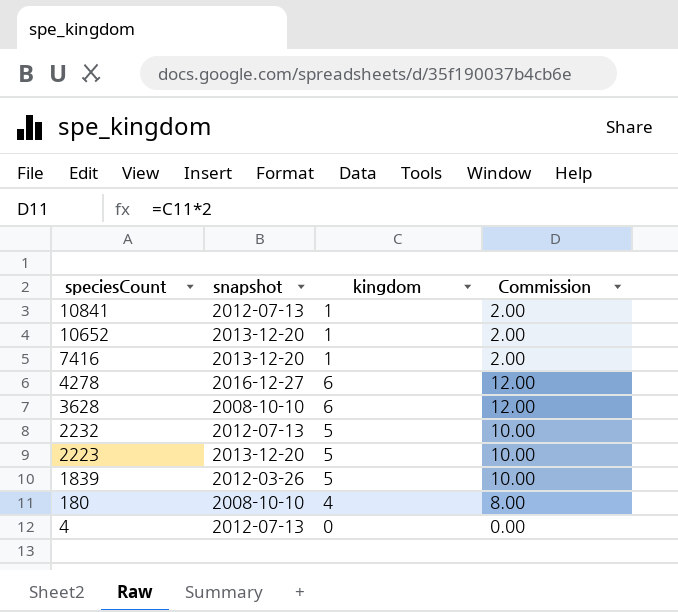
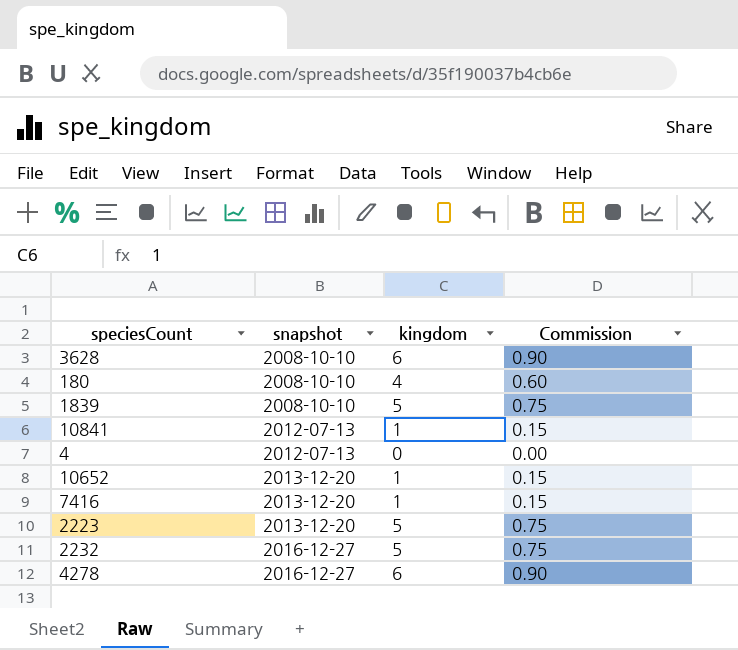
row order: speciesCount descending -> snapshot ascending
column Commission | formula: [kingdom] * 2 -> [kingdom] * 0.15
1839 | snapshot: 2012-03-26 -> 2008-10-10
2232 | snapshot: 2012-07-13 -> 2016-12-27

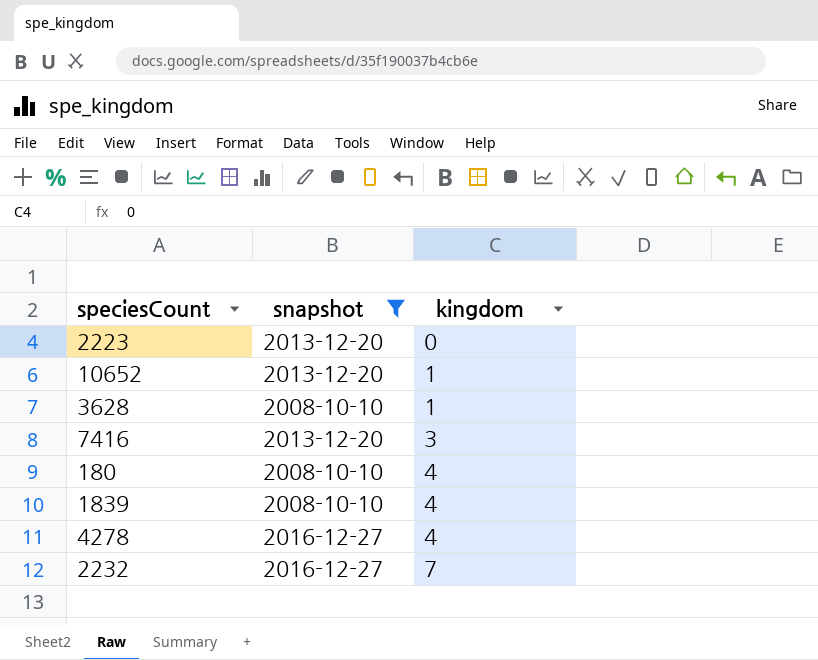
filter: none -> snapshot != 2012-07-13
row order: snapshot ascending -> kingdom ascending
column Commission | formula: [kingdom] * 0.15 -> none
2223 | kingdom: 5 -> 0
3628 | kingdom: 6 -> 1
7416 | kingdom: 1 -> 3
1839 | kingdom: 5 -> 4
4278 | kingdom: 6 -> 4
2232 | kingdom: 5 -> 7

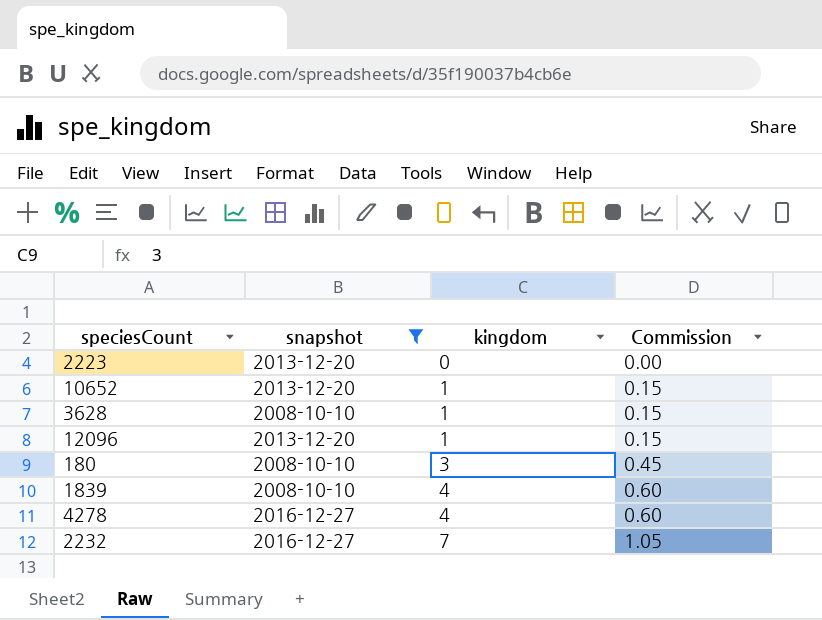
column Commission | formula: none -> [kingdom] * 0.15
row 7416: 2013-12-20 | 3 -> none
row 12096: none -> 2013-12-20 | 1 | 0.15
180 | kingdom: 4 -> 3

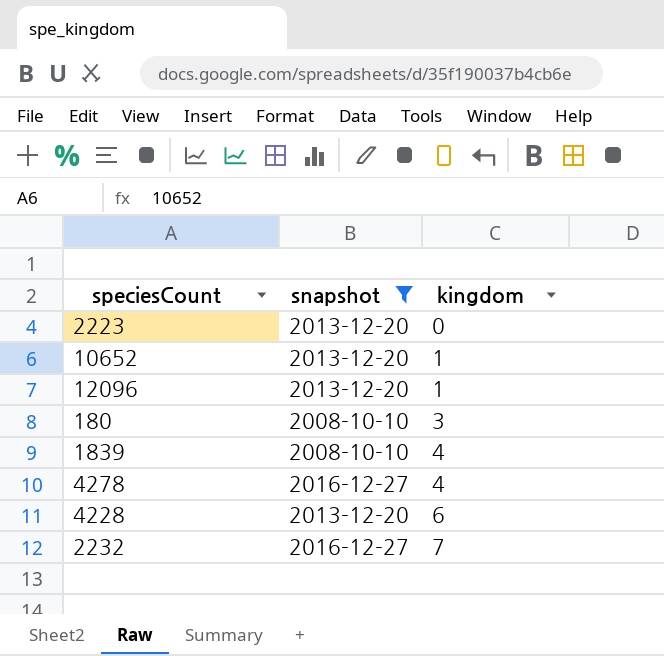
column Commission | formula: [kingdom] * 0.15 -> none
row 3628: 2008-10-10 | 1 | 0.15 -> none
row 4228: none -> 2013-12-20 | 6

